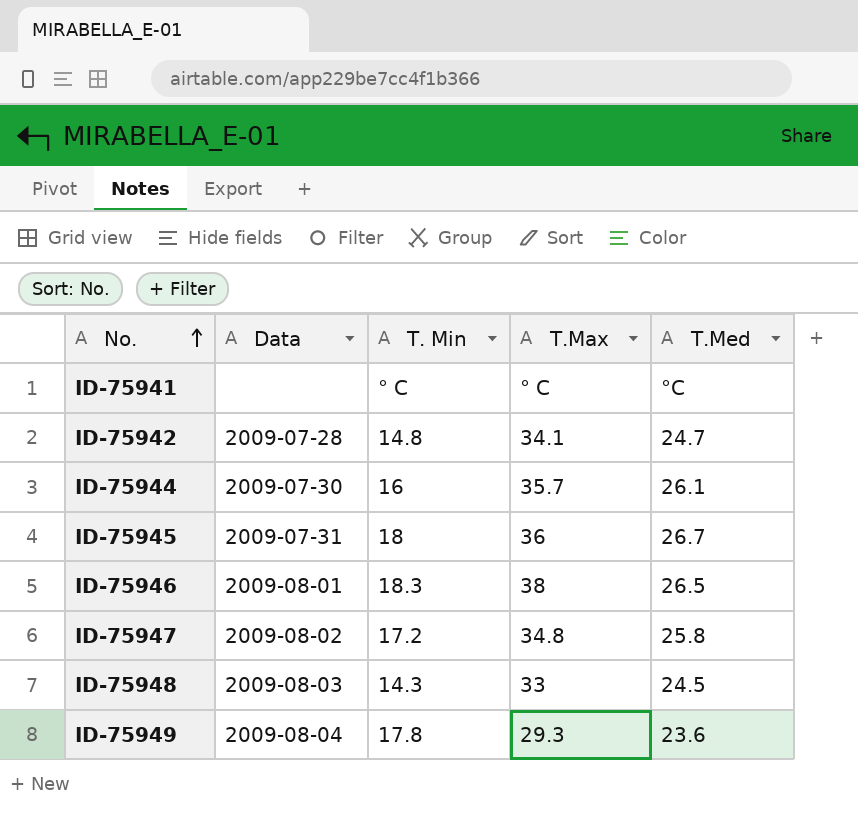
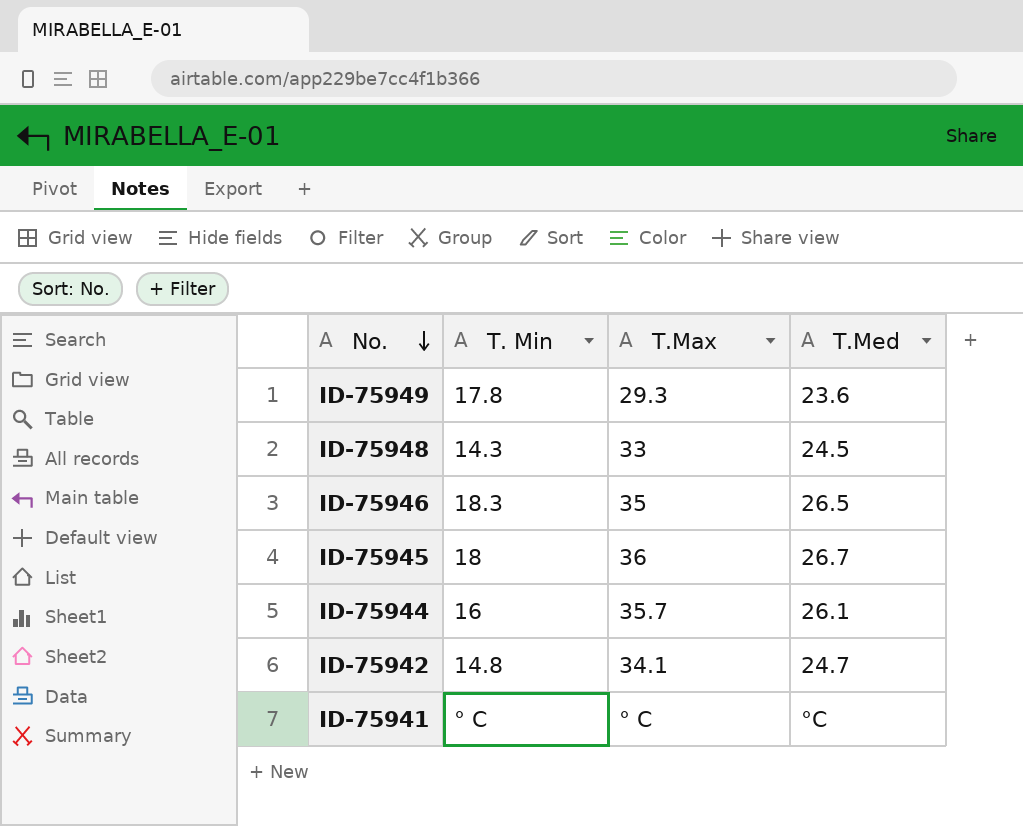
row order: No. ascending -> No. descending
column Data | position: 2 -> none
row ID-75947: 2009-08-02 | 17.2 | 34.8 | 25.8 -> none
ID-75946 | T.Max: 38 -> 35

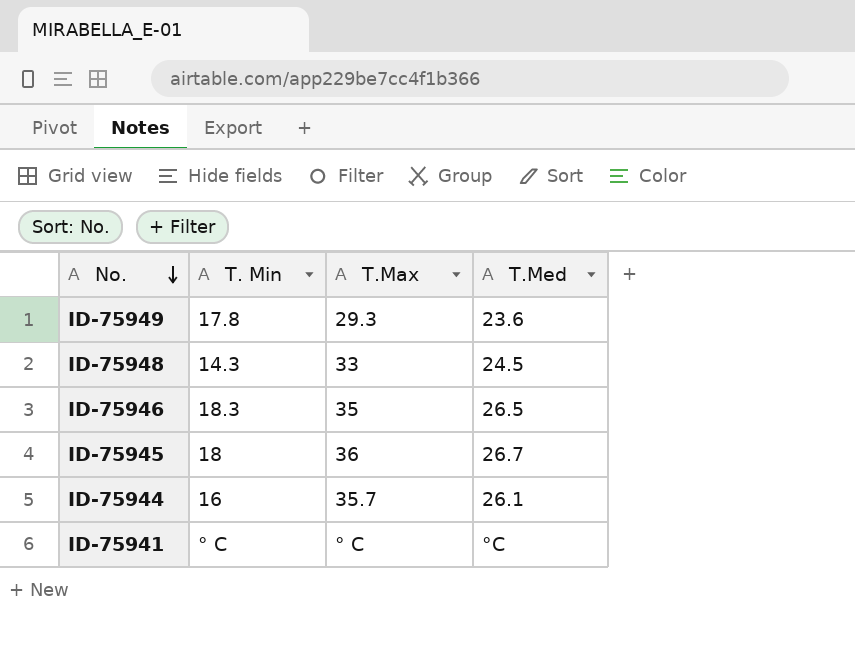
row ID-75942: 14.8 | 34.1 | 24.7 -> none

